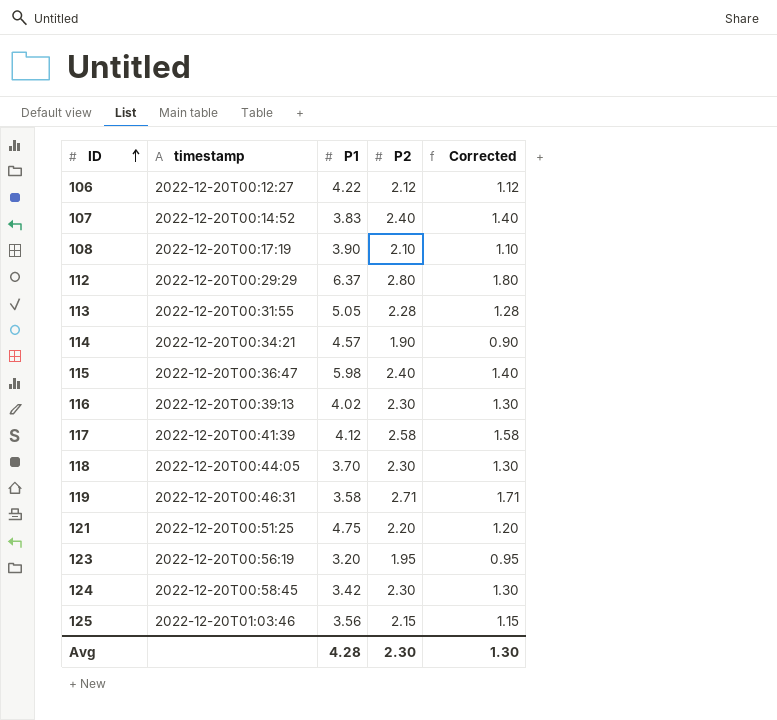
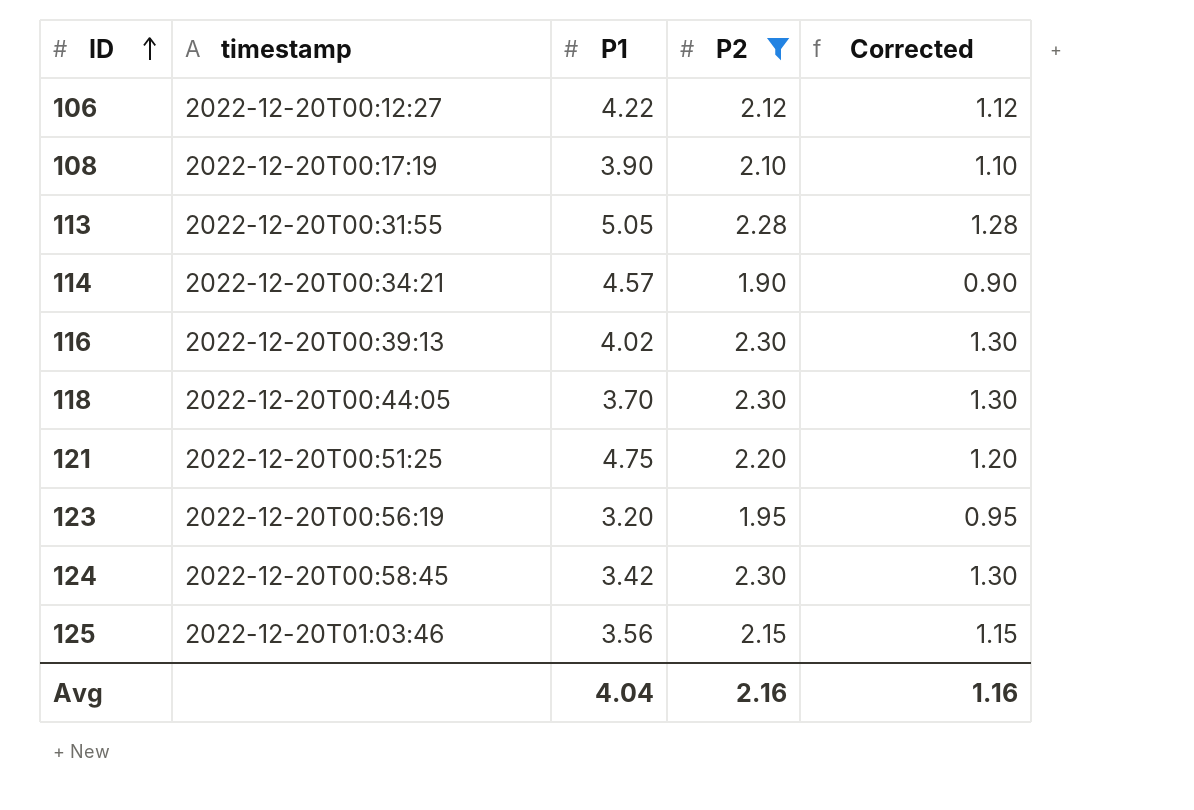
filter: none -> P2 <= 2.30
Avg | P1: 4.28 -> 4.04
Avg | P2: 2.30 -> 2.16
Avg | Corrected: 1.30 -> 1.16

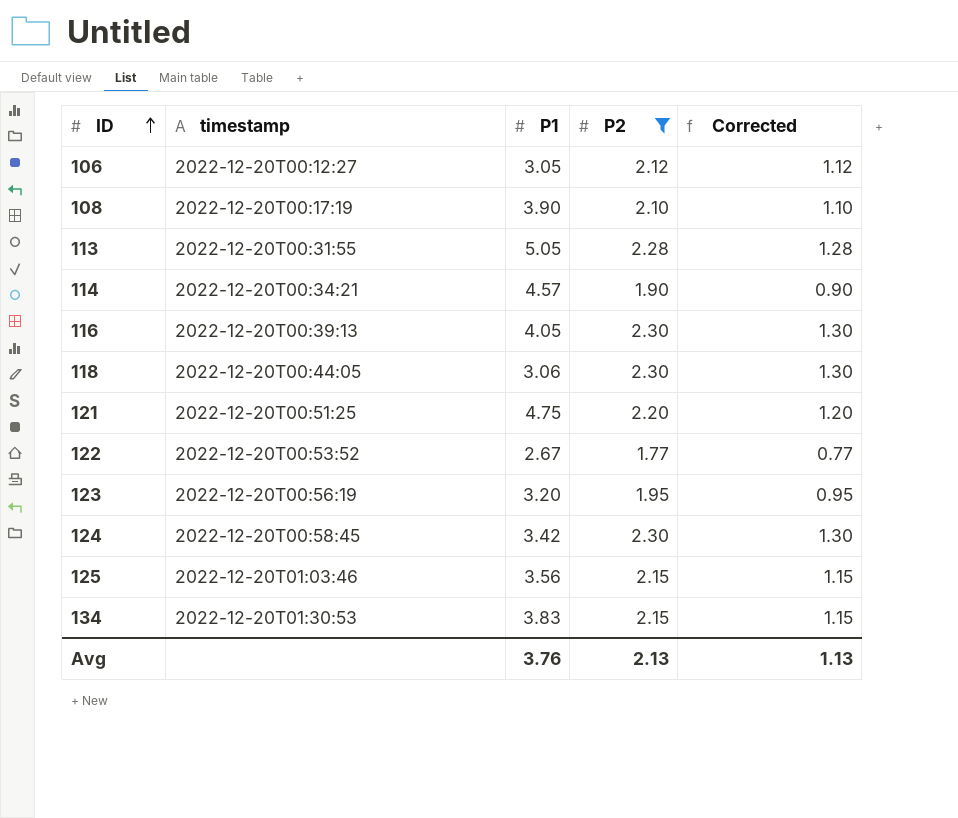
106 | P1: 4.22 -> 3.05
116 | P1: 4.02 -> 4.05
118 | P1: 3.70 -> 3.06
row 122: none -> 2022-12-20T00:53:52 | 2.67 | 1.77 | 0.77
row 134: none -> 2022-12-20T01:30:53 | 3.83 | 2.15 | 1.15
Avg | P1: 4.04 -> 3.76
Avg | P2: 2.16 -> 2.13
Avg | Corrected: 1.16 -> 1.13

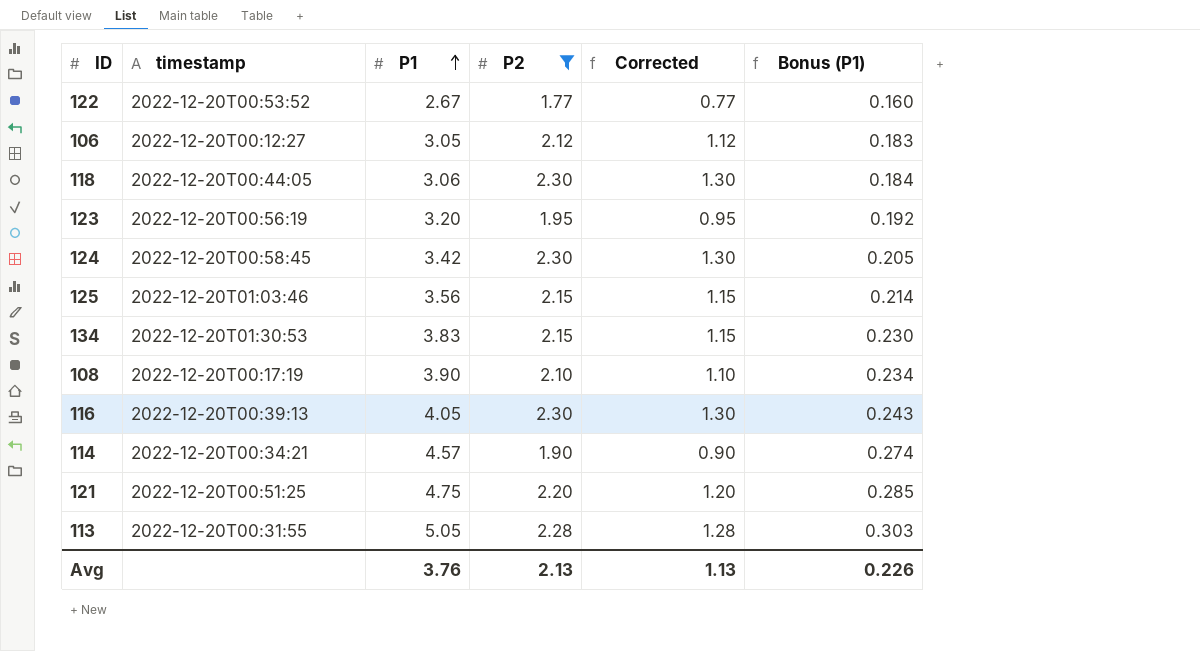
row order: ID ascending -> P1 ascending
column Bonus (P1) | formula: none -> [P1] * 0.06

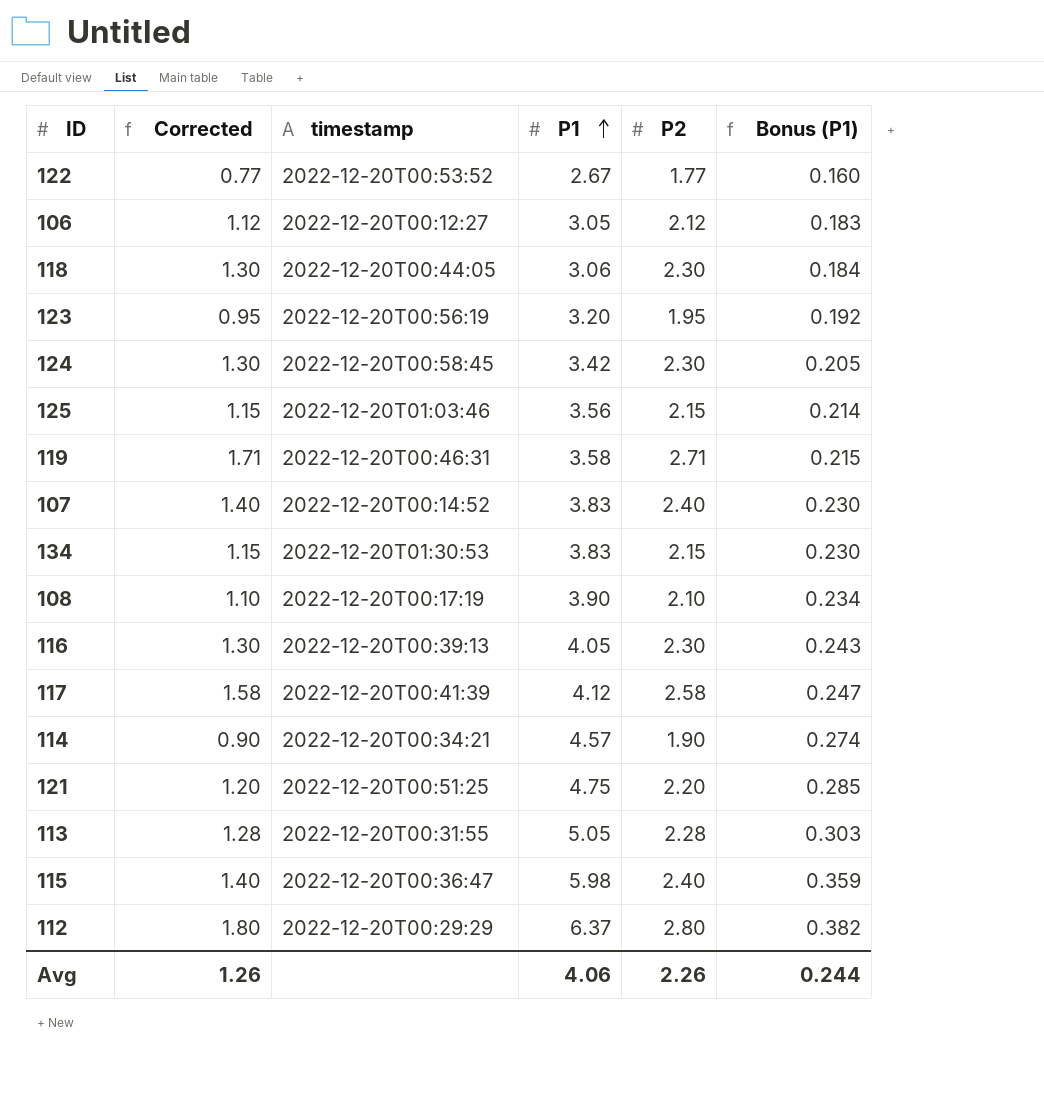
filter: P2 <= 2.30 -> none
column Corrected | position: 5 -> 2
Avg | Corrected: 1.13 -> 1.26
Avg | P1: 3.76 -> 4.06
Avg | P2: 2.13 -> 2.26
Avg | Bonus (P1): 0.226 -> 0.244

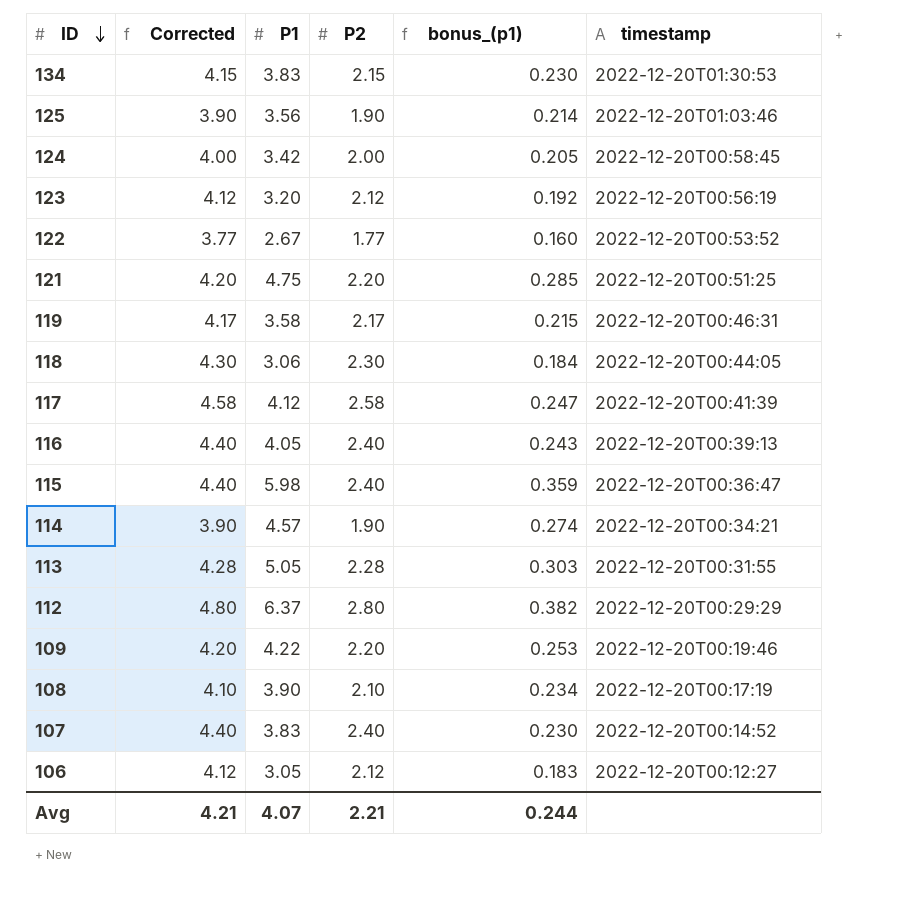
row order: P1 ascending -> ID descending
column Corrected | formula: [P2] - 1 -> [P2] + 2
column name: Bonus (P1) -> bonus_(p1)
column timestamp | position: 3 -> 6
125 | P2: 2.15 -> 1.90
124 | P2: 2.30 -> 2.00
123 | P2: 1.95 -> 2.12
119 | P2: 2.71 -> 2.17
116 | P2: 2.30 -> 2.40
row 109: none -> 4.20 | 4.22 | 2.20 | 0.253 | 2022-12-20T00:19:46
Avg | Corrected: 1.26 -> 4.21
Avg | P1: 4.06 -> 4.07
Avg | P2: 2.26 -> 2.21

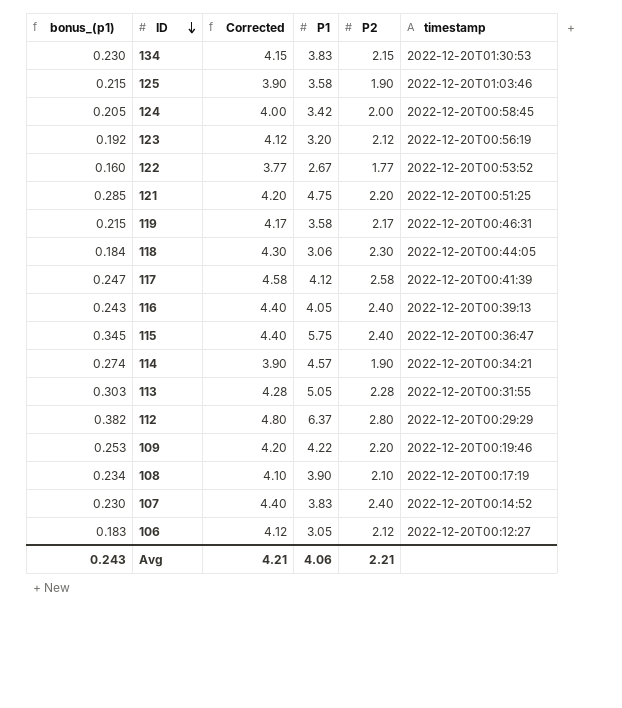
column bonus_(p1) | position: 5 -> 1
125 | bonus_(p1): 0.214 -> 0.215
125 | P1: 3.56 -> 3.58
115 | bonus_(p1): 0.359 -> 0.345
115 | P1: 5.98 -> 5.75
Avg | bonus_(p1): 0.244 -> 0.243
Avg | P1: 4.07 -> 4.06

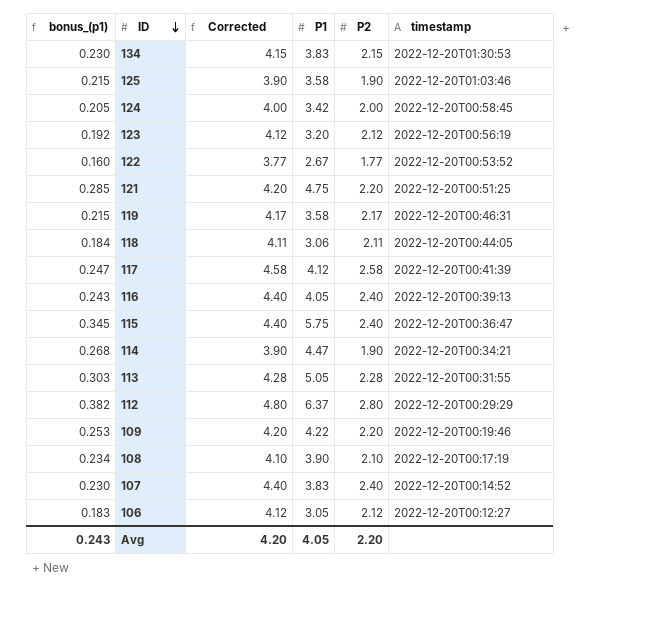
118 | Corrected: 4.30 -> 4.11
118 | P2: 2.30 -> 2.11
114 | bonus_(p1): 0.274 -> 0.268
114 | P1: 4.57 -> 4.47
Avg | Corrected: 4.21 -> 4.20
Avg | P1: 4.06 -> 4.05
Avg | P2: 2.21 -> 2.20

